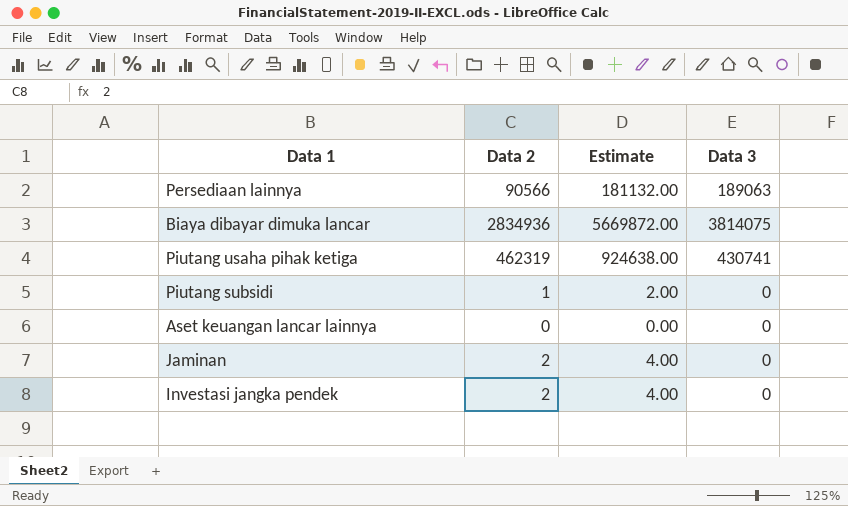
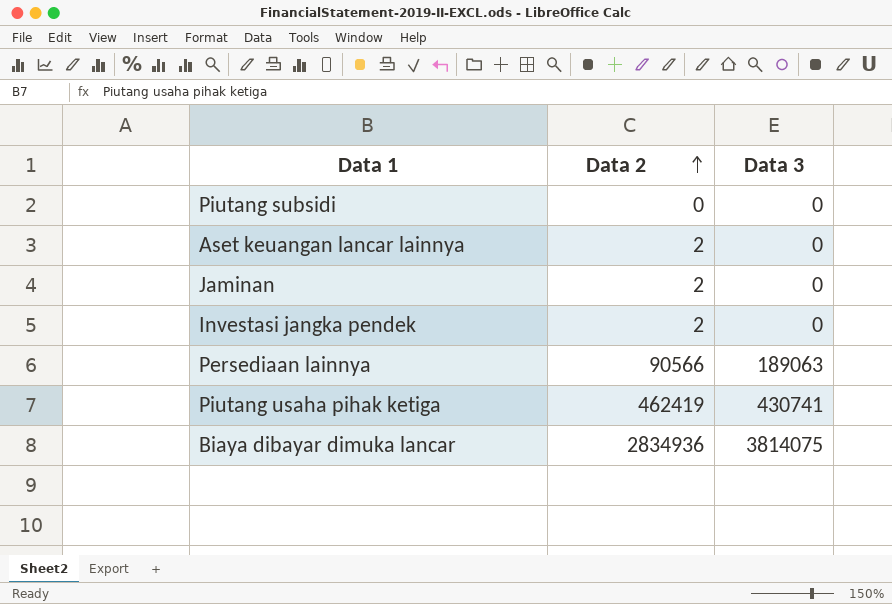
row order: none -> Data 2 ascending
column Estimate | formula: [Data 2] * 2 -> none
Piutang subsidi | Data 2: 1 -> 0
Aset keuangan lancar lainnya | Data 2: 0 -> 2
Piutang usaha pihak ketiga | Data 2: 462319 -> 462419

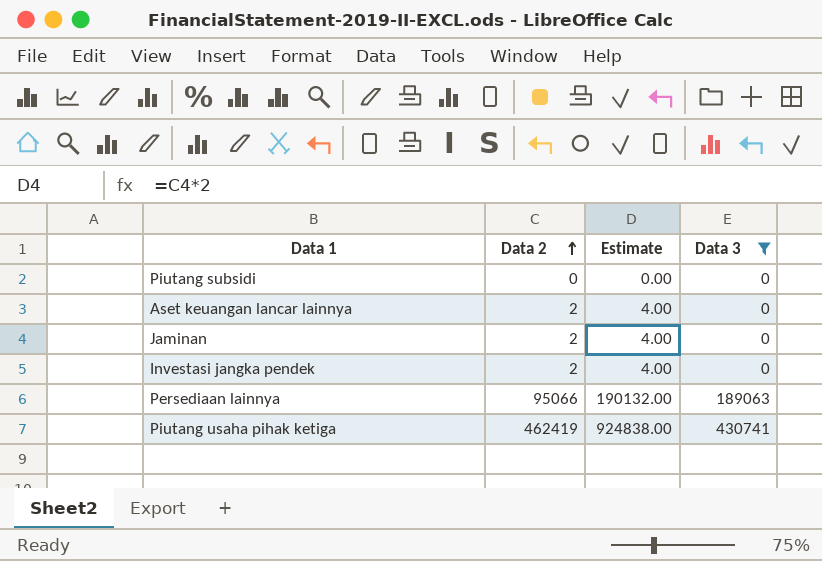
filter: none -> Data 3 != 3814075
column Estimate | formula: none -> [Data 2] * 2
Persediaan lainnya | Data 2: 90566 -> 95066

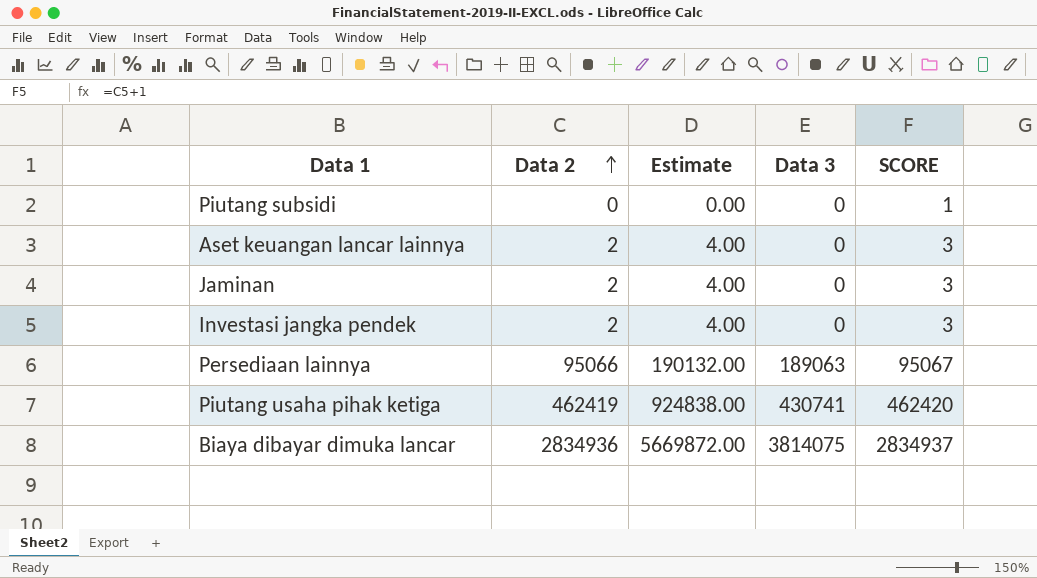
filter: Data 3 != 3814075 -> none
column SCORE | formula: none -> [Data 2] + 1

